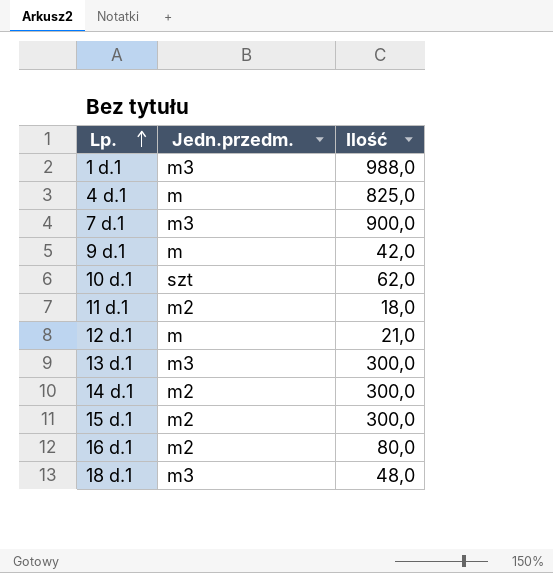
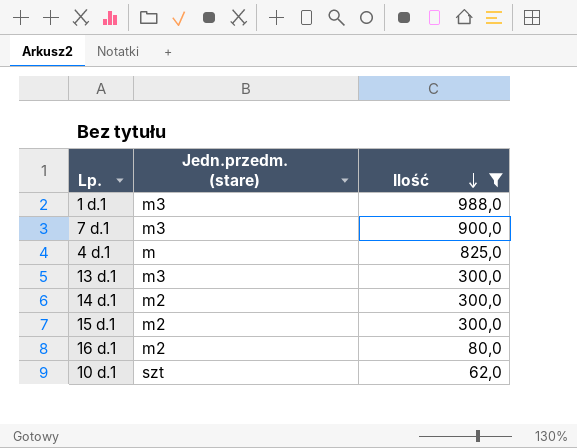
filter: none -> Ilość >= 62,0
row order: Lp. ascending -> Ilość descending
column name: Jedn.przedm. -> Jedn.przedm. (stare)

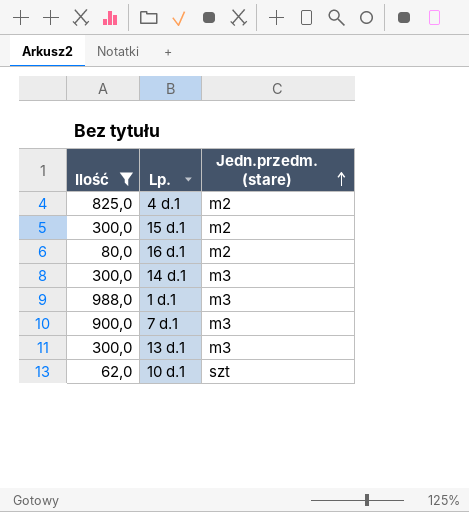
row order: Ilość descending -> Jedn.przedm. (stare) ascending
column Ilość | position: 3 -> 1
4 d.1 | Jedn.przedm. (stare): m -> m2
14 d.1 | Jedn.przedm. (stare): m2 -> m3

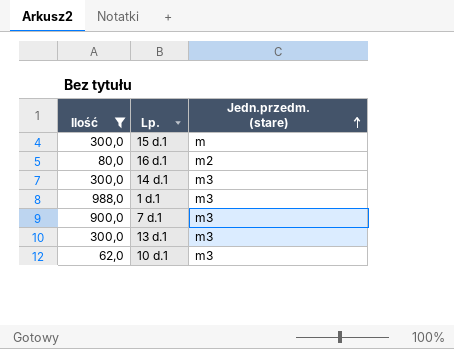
row 4 d.1: 825,0 | m2 -> none
15 d.1 | Jedn.przedm. (stare): m2 -> m
10 d.1 | Jedn.przedm. (stare): szt -> m3

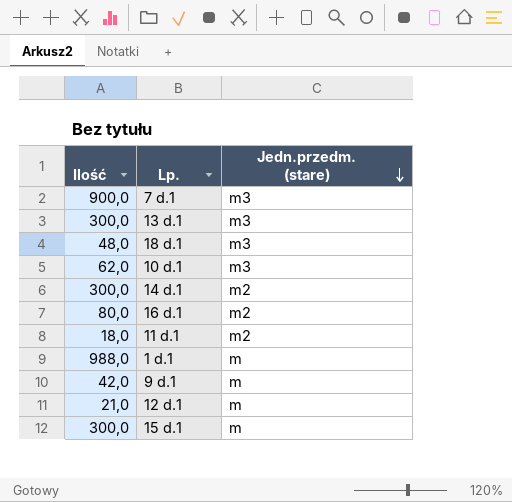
filter: Ilość >= 62,0 -> none
row order: Jedn.przedm. (stare) ascending -> Jedn.przedm. (stare) descending
14 d.1 | Jedn.przedm. (stare): m3 -> m2
1 d.1 | Jedn.przedm. (stare): m3 -> m

